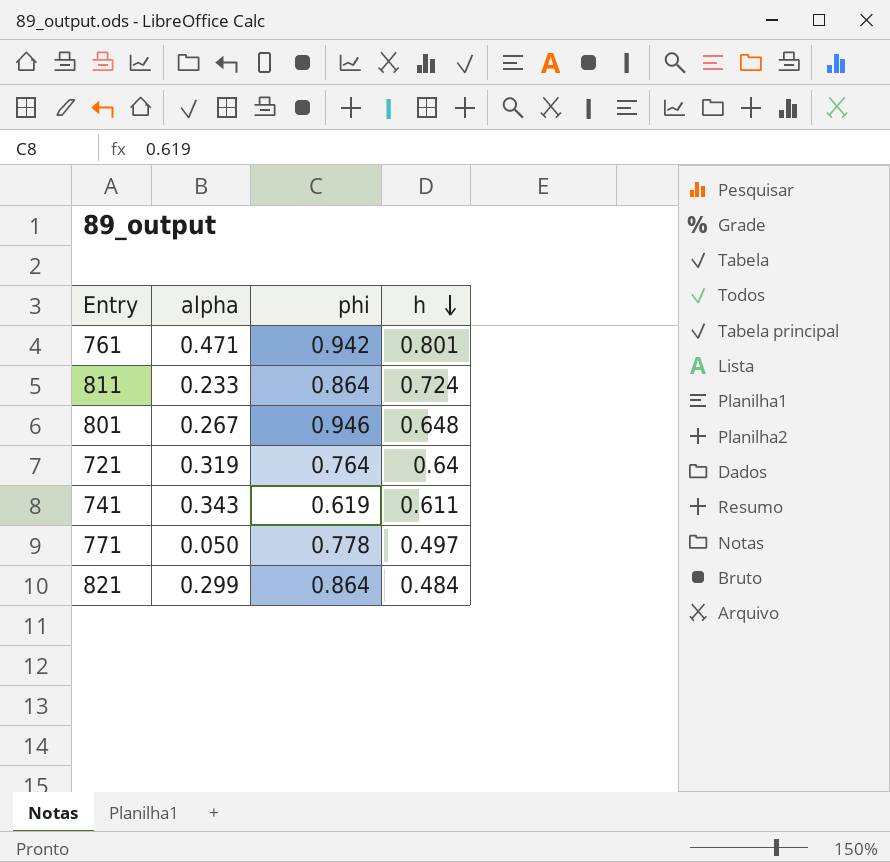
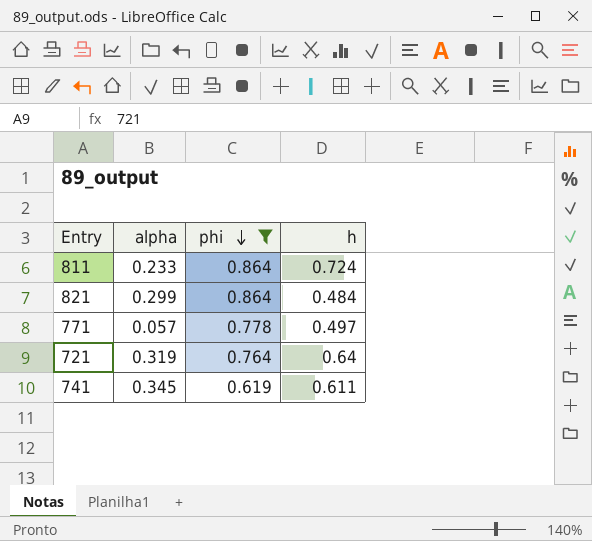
filter: none -> phi <= 0.864
row order: h descending -> phi descending
771 | alpha: 0.050 -> 0.057
741 | alpha: 0.343 -> 0.345

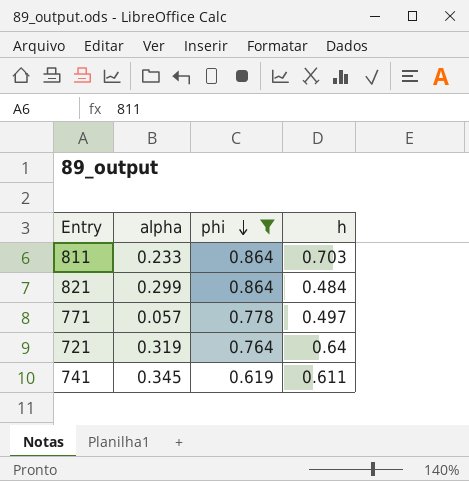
811 | h: 0.724 -> 0.703

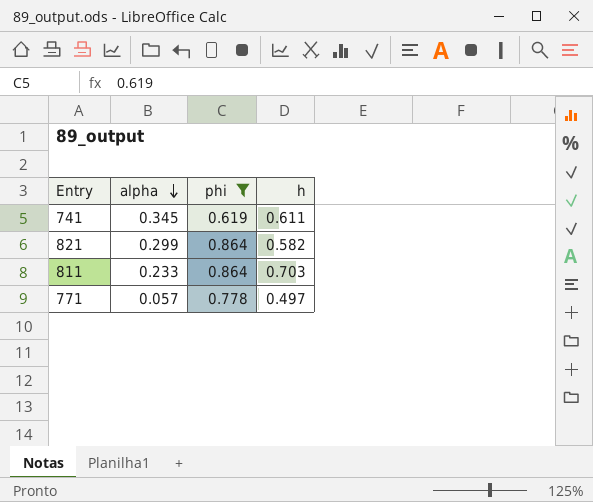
row order: phi descending -> alpha descending
row 721: 0.319 | 0.764 | 0.64 -> none
821 | h: 0.484 -> 0.582

